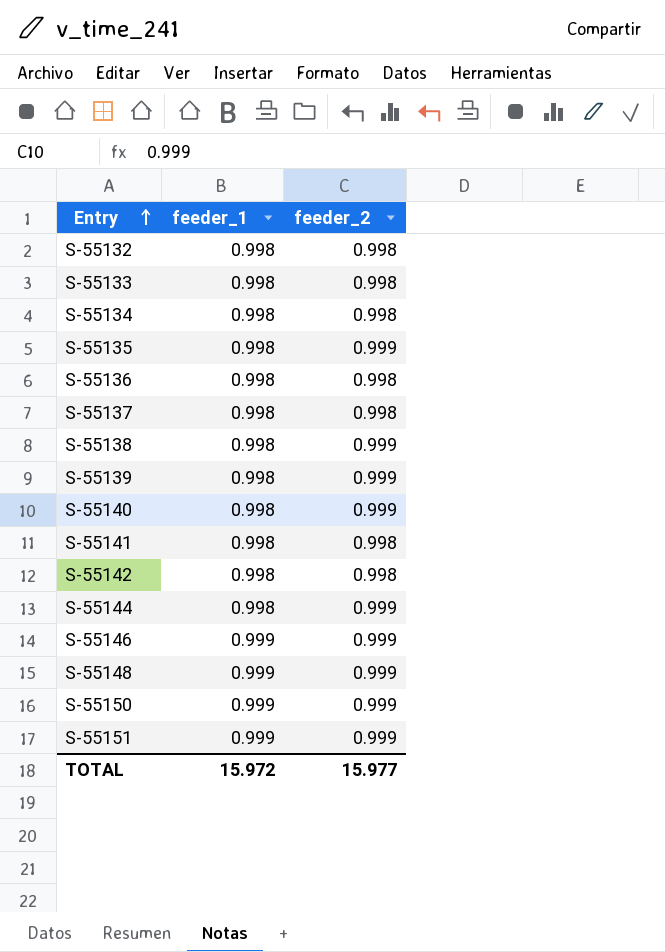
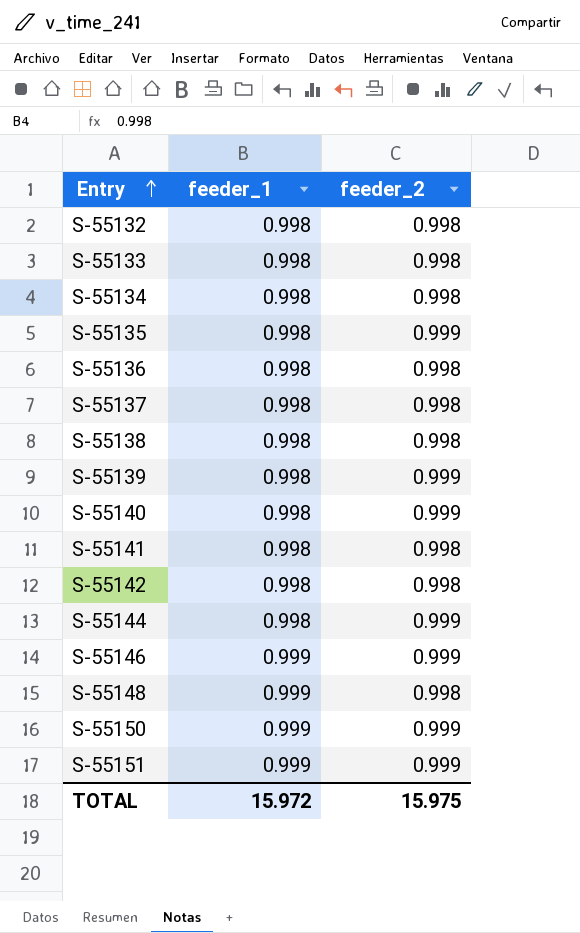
S-55138 | feeder_2: 0.999 -> 0.998
S-55148 | feeder_2: 0.999 -> 0.998
TOTAL | feeder_2: 15.977 -> 15.975

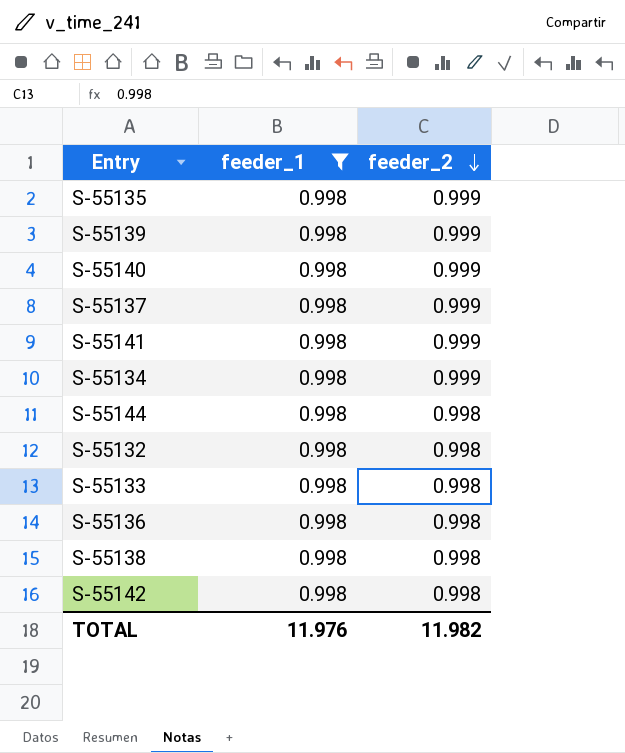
filter: none -> feeder_1 = 0.998
row order: Entry ascending -> feeder_2 descending
S-55137 | feeder_2: 0.998 -> 0.999
S-55141 | feeder_2: 0.998 -> 0.999
S-55134 | feeder_2: 0.998 -> 0.999
S-55144 | feeder_2: 0.999 -> 0.998
TOTAL | feeder_1: 15.972 -> 11.976
TOTAL | feeder_2: 15.975 -> 11.982

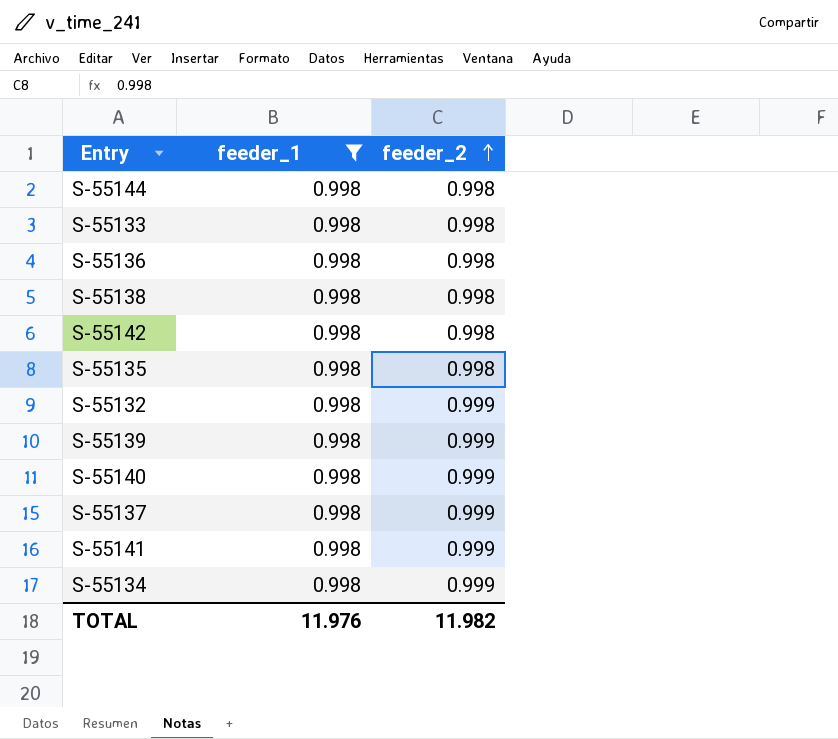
row order: feeder_2 descending -> feeder_2 ascending
S-55135 | feeder_2: 0.999 -> 0.998
S-55132 | feeder_2: 0.998 -> 0.999

